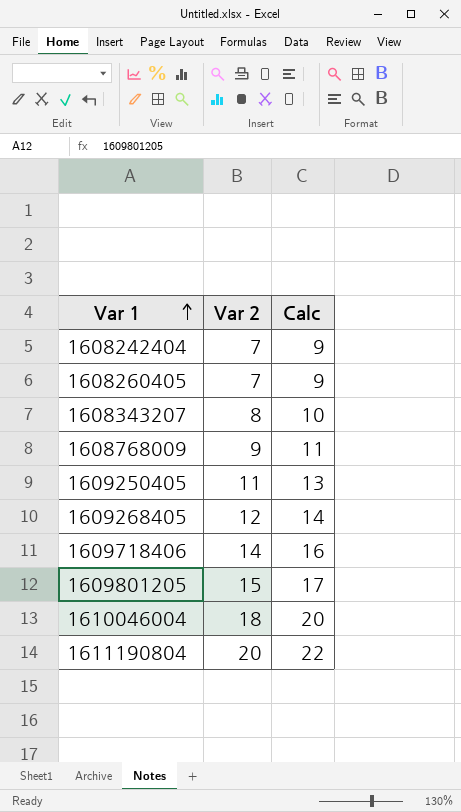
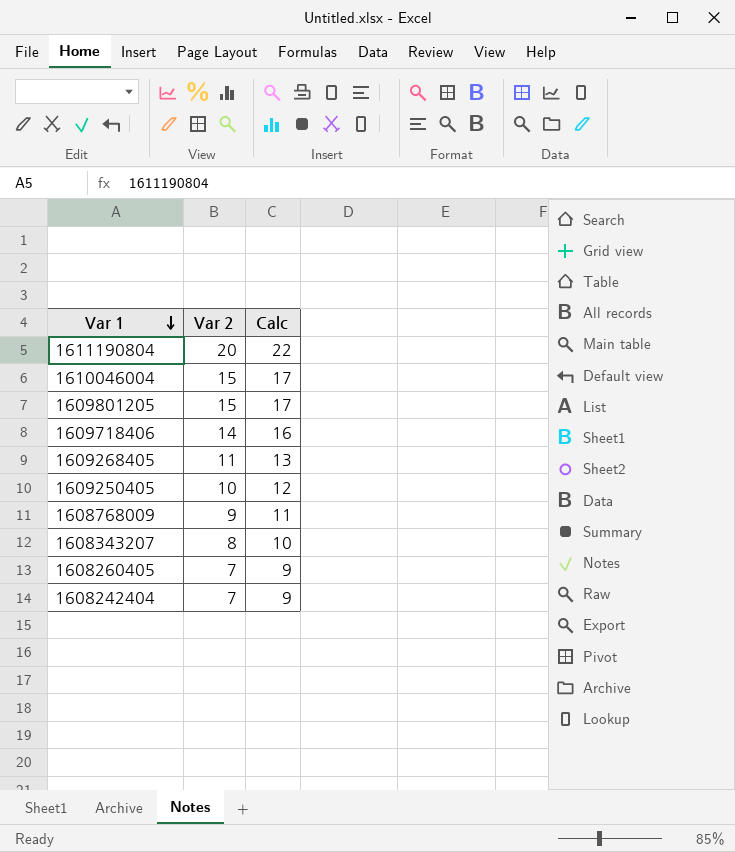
row order: Var 1 ascending -> Var 1 descending
1610046004 | Var 2: 18 -> 15
1610046004 | Calc: 20 -> 17
1609268405 | Var 2: 12 -> 11
1609268405 | Calc: 14 -> 13
1609250405 | Var 2: 11 -> 10
1609250405 | Calc: 13 -> 12

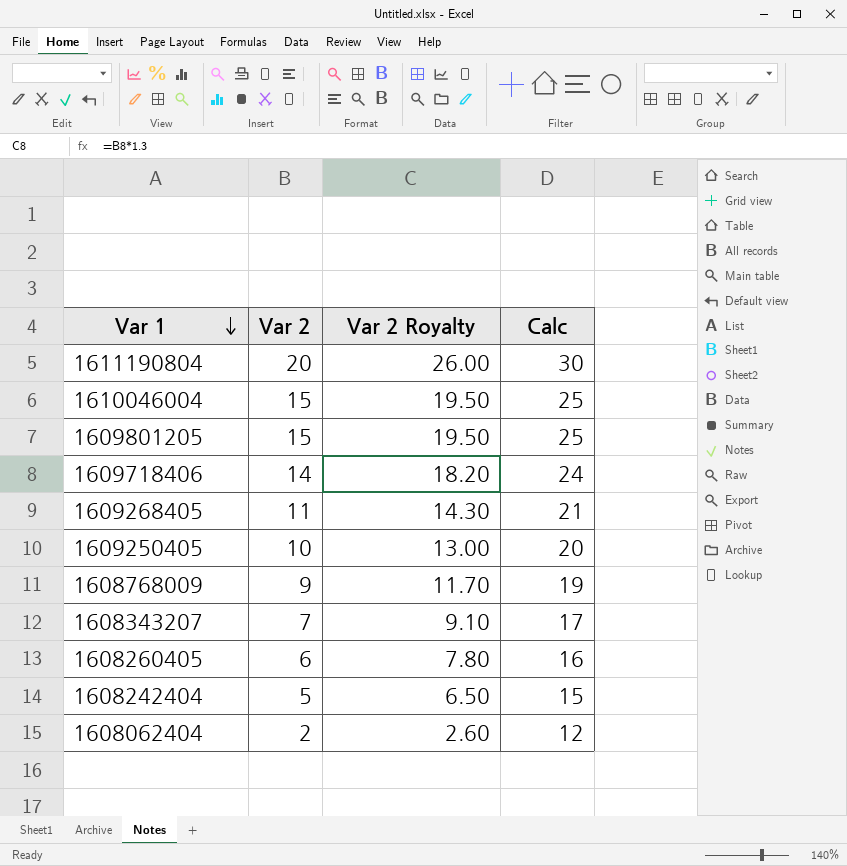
column Var 2 Royalty | formula: none -> [Var 2] * 1.3
column Calc | formula: [Var 2] + 2 -> [Var 2] + 10
1608343207 | Var 2: 8 -> 7
1608260405 | Var 2: 7 -> 6
1608242404 | Var 2: 7 -> 5
row 1608062404: none -> 2 | 2.60 | 12

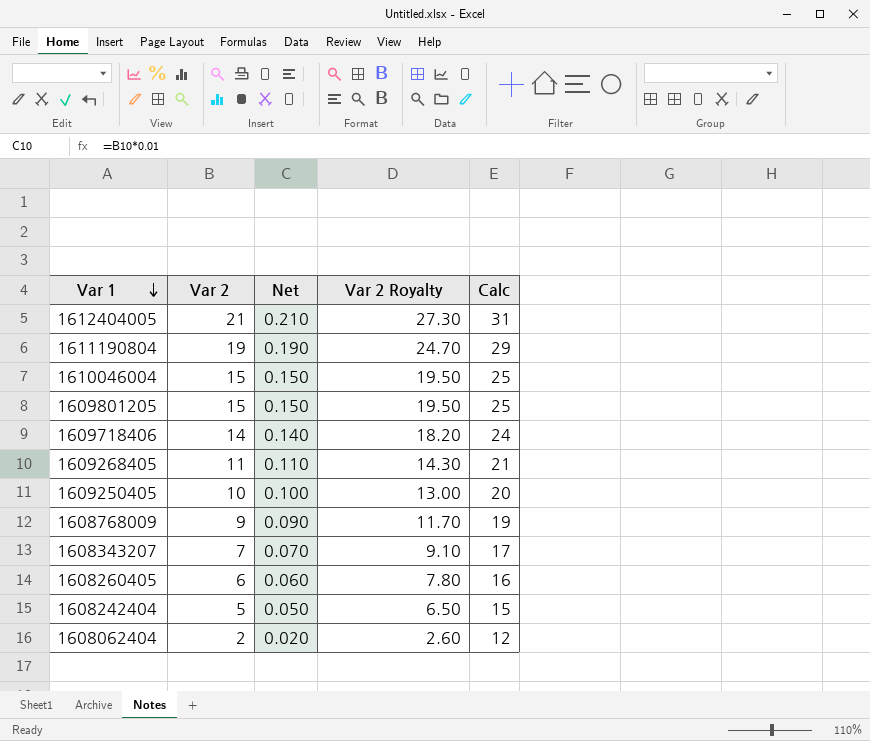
column Net | formula: none -> [Var 2] * 0.01
row 1612404005: none -> 21 | 0.210 | 27.30 | 31
1611190804 | Var 2: 20 -> 19
1611190804 | Var 2 Royalty: 26.00 -> 24.70
1611190804 | Calc: 30 -> 29

